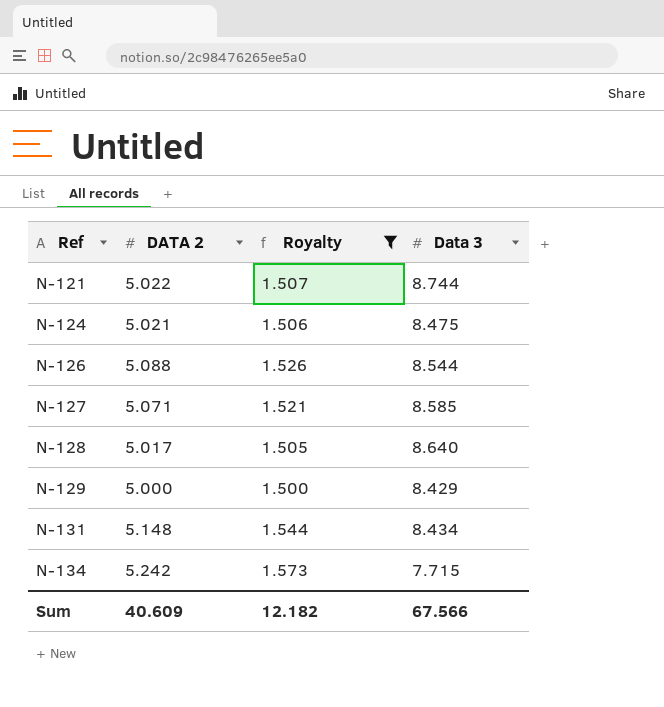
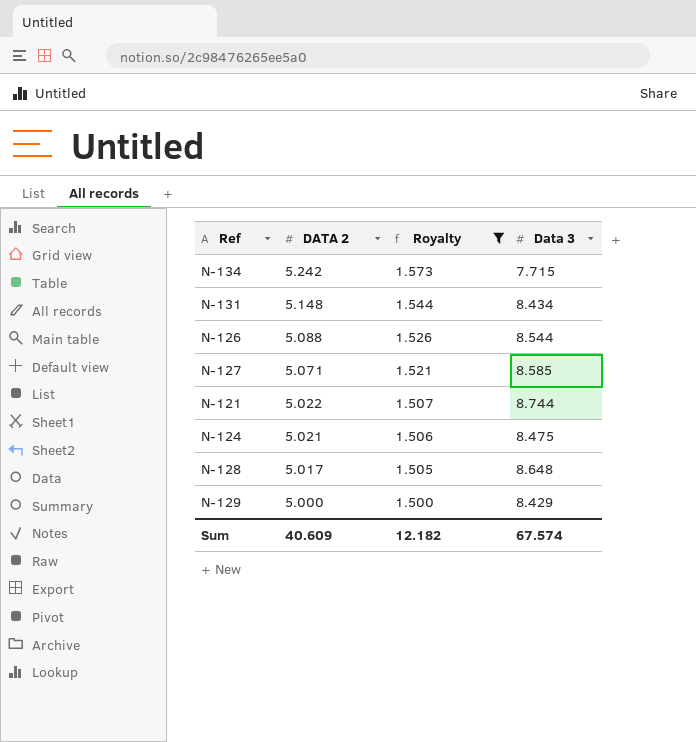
row order: Ref ascending -> DATA 2 descending
N-128 | Data 3: 8.640 -> 8.648
Sum | Data 3: 67.566 -> 67.574

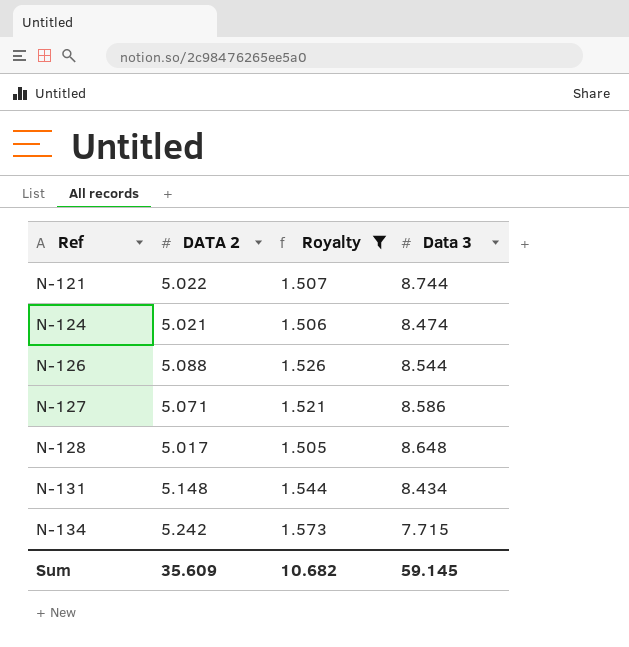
row order: DATA 2 descending -> Ref ascending
row N-129: 5.000 | 1.500 | 8.429 -> none
N-124 | Data 3: 8.475 -> 8.474
N-127 | Data 3: 8.585 -> 8.586
Sum | DATA 2: 40.609 -> 35.609
Sum | Royalty: 12.182 -> 10.682
Sum | Data 3: 67.574 -> 59.145

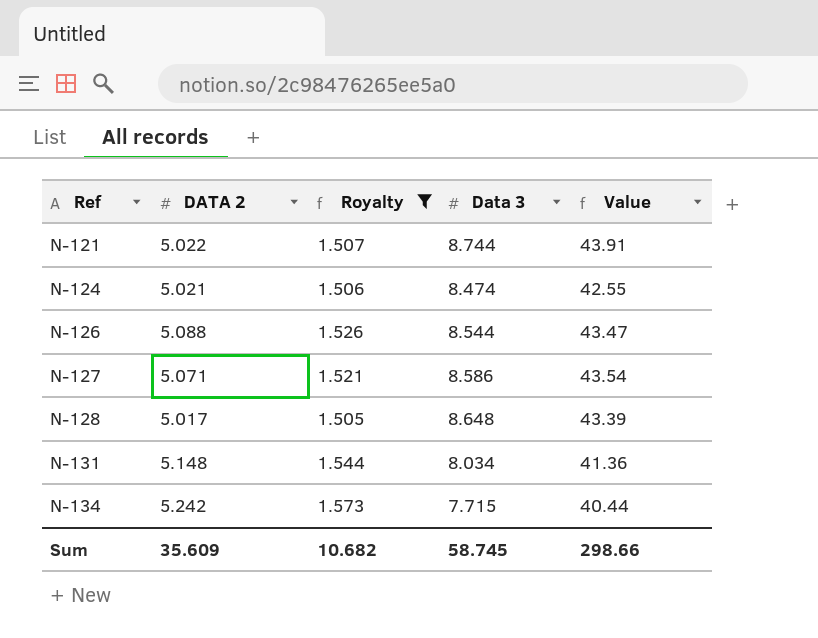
column Value | formula: none -> [DATA 2] * [Data 3]
N-131 | Data 3: 8.434 -> 8.034
Sum | Data 3: 59.145 -> 58.745

